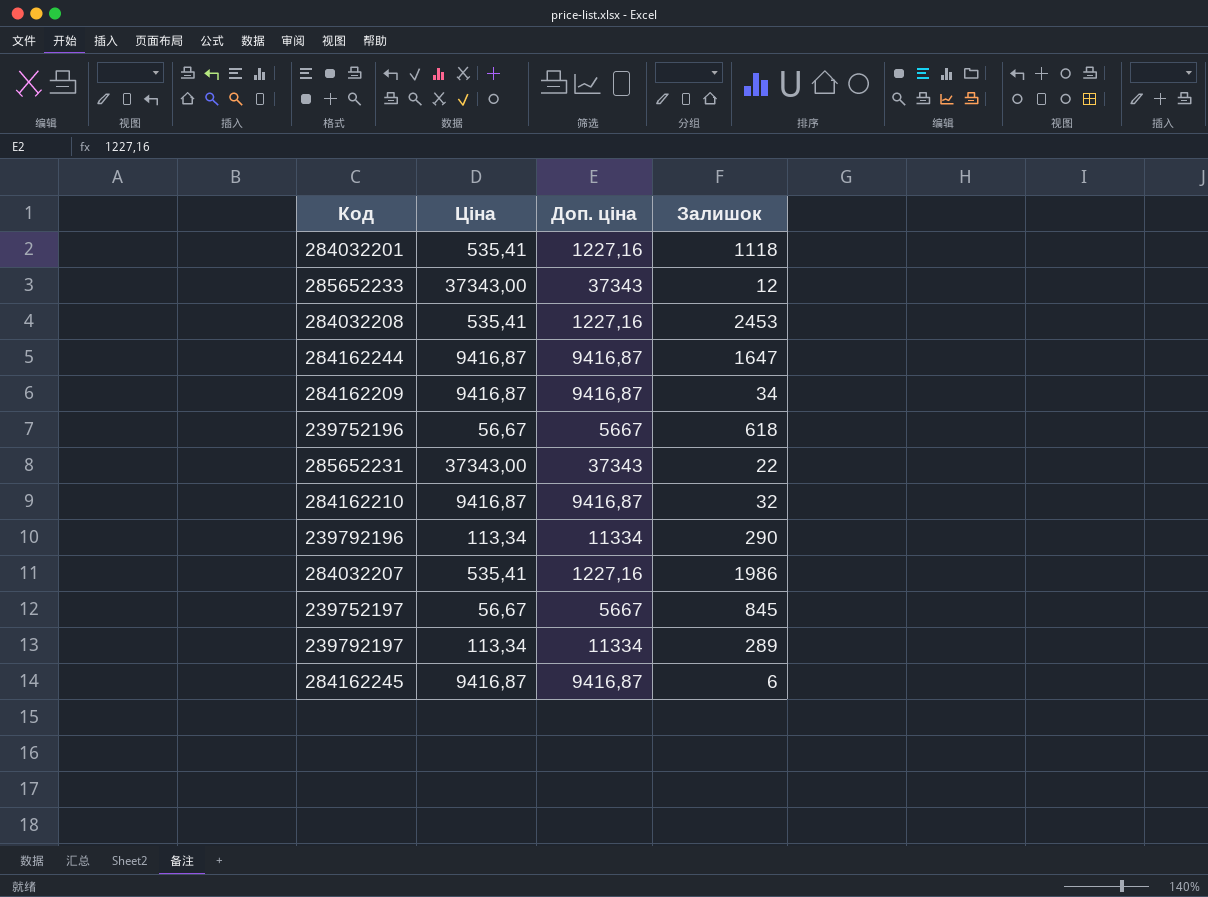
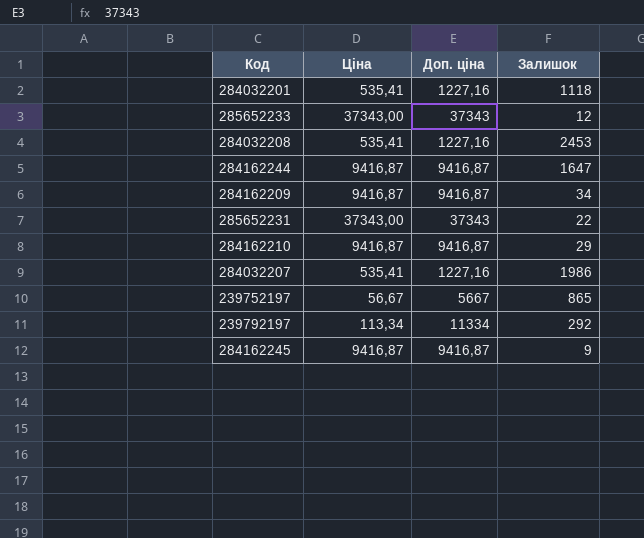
row 239752196: 56,67 | 5667 | 618 -> none
row 239792196: 113,34 | 11334 | 290 -> none
284162210 | Залишок: 32 -> 29
239752197 | Залишок: 845 -> 865
239792197 | Залишок: 289 -> 292
284162245 | Залишок: 6 -> 9

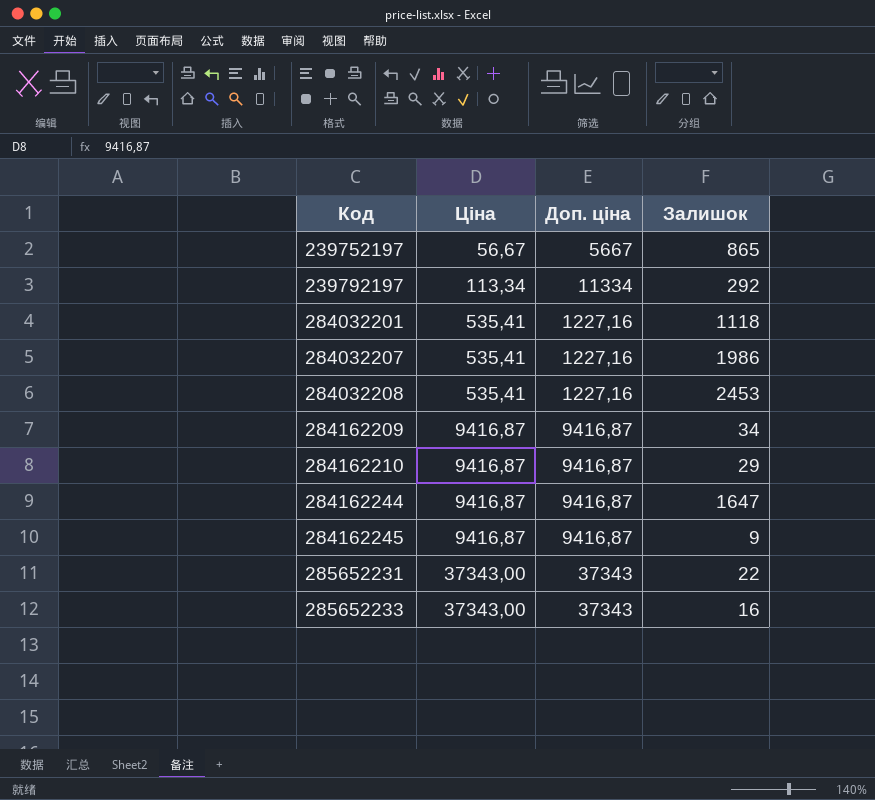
row order: none -> Код ascending
285652233 | Залишок: 12 -> 16

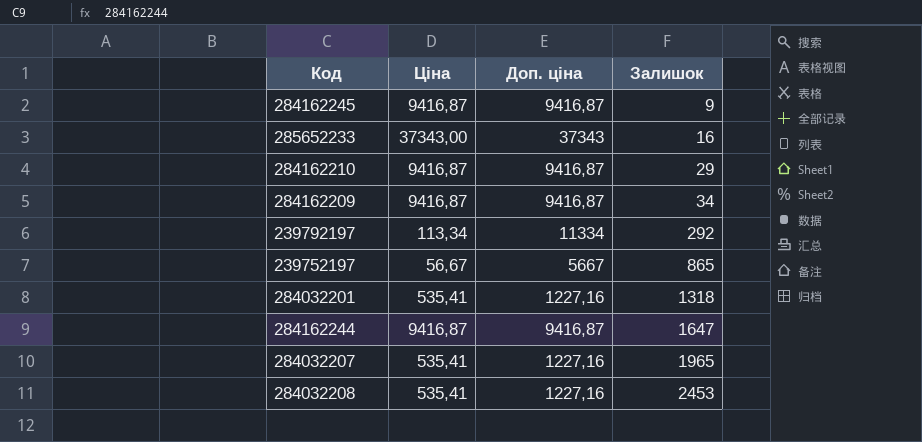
row order: Код ascending -> Залишок ascending
row 285652231: 37343,00 | 37343 | 22 -> none
284032201 | Залишок: 1118 -> 1318
284032207 | Залишок: 1986 -> 1965

